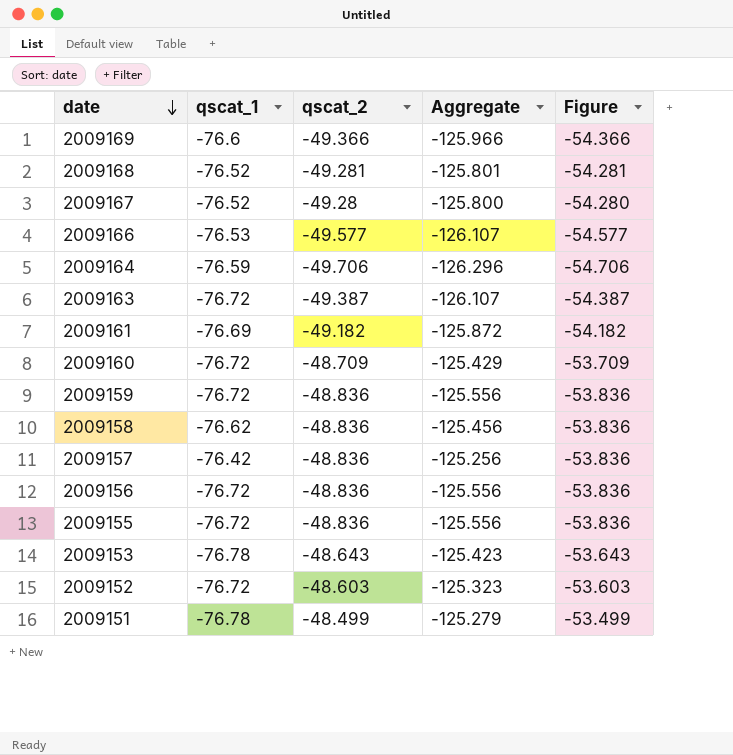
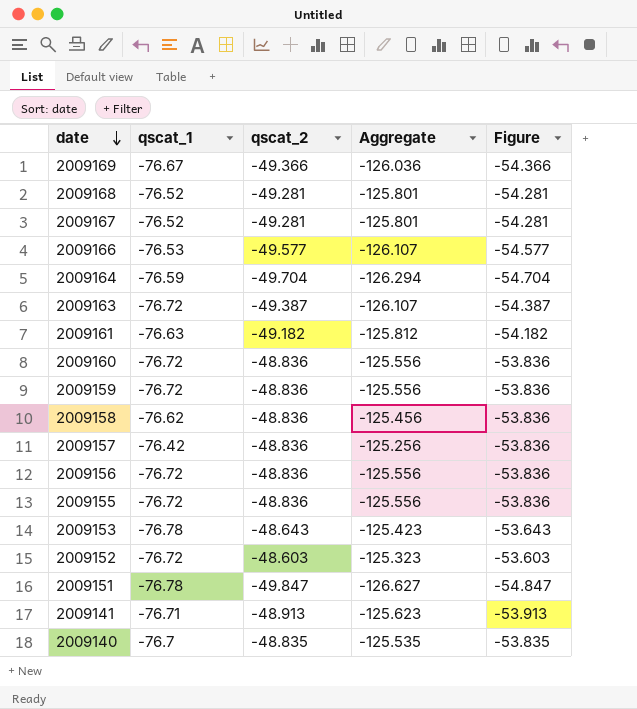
2009169 | qscat_1: -76.6 -> -76.67
2009169 | Aggregate: -125.966 -> -126.036
2009167 | qscat_2: -49.28 -> -49.281
2009167 | Aggregate: -125.800 -> -125.801
2009167 | Figure: -54.280 -> -54.281
2009164 | qscat_2: -49.706 -> -49.704
2009164 | Aggregate: -126.296 -> -126.294
2009164 | Figure: -54.706 -> -54.704
2009161 | qscat_1: -76.69 -> -76.63
2009161 | Aggregate: -125.872 -> -125.812
2009160 | qscat_2: -48.709 -> -48.836
2009160 | Aggregate: -125.429 -> -125.556
2009160 | Figure: -53.709 -> -53.836
2009151 | qscat_2: -48.499 -> -49.847
2009151 | Aggregate: -125.279 -> -126.627
2009151 | Figure: -53.499 -> -54.847
row 2009141: none -> -76.71 | -48.913 | -125.623 | -53.913
row 2009140: none -> -76.7 | -48.835 | -125.535 | -53.835

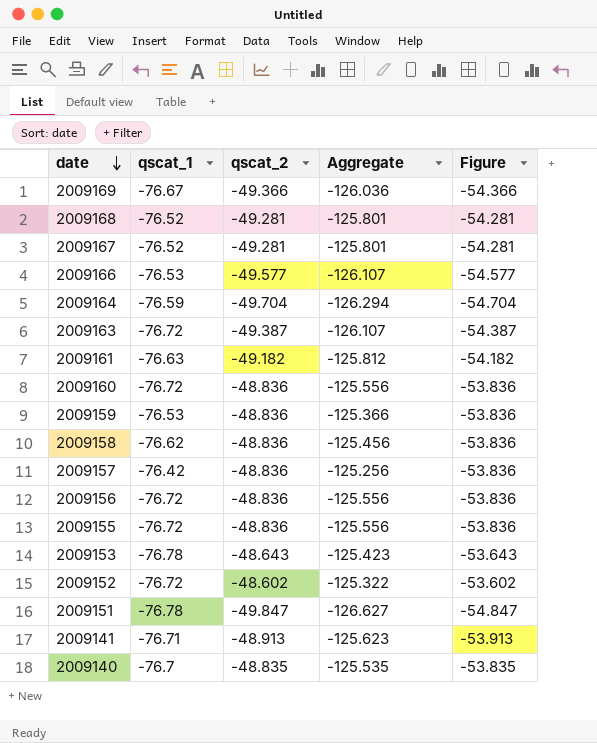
2009159 | qscat_1: -76.72 -> -76.53
2009159 | Aggregate: -125.556 -> -125.366
2009152 | qscat_2: -48.603 -> -48.602
2009152 | Aggregate: -125.323 -> -125.322
2009152 | Figure: -53.603 -> -53.602

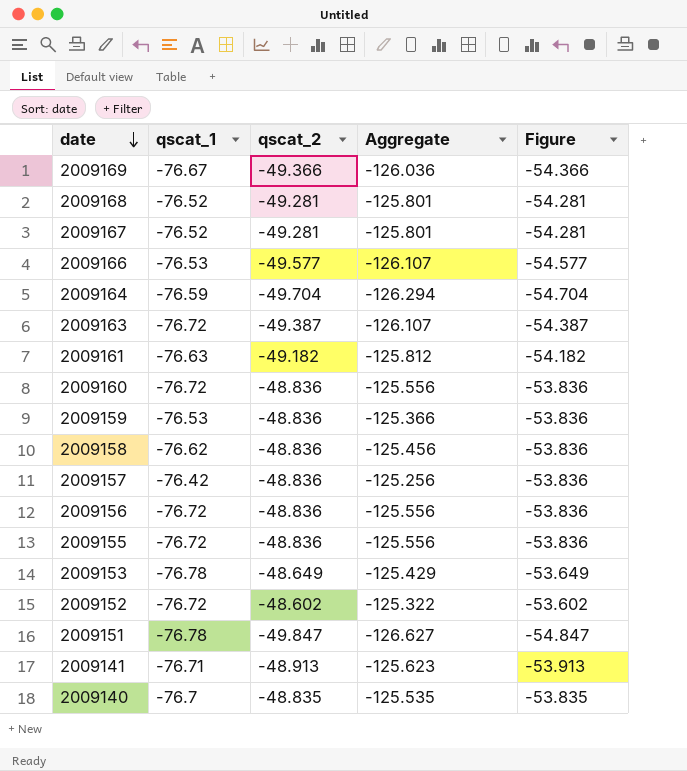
2009153 | qscat_2: -48.643 -> -48.649
2009153 | Aggregate: -125.423 -> -125.429
2009153 | Figure: -53.643 -> -53.649

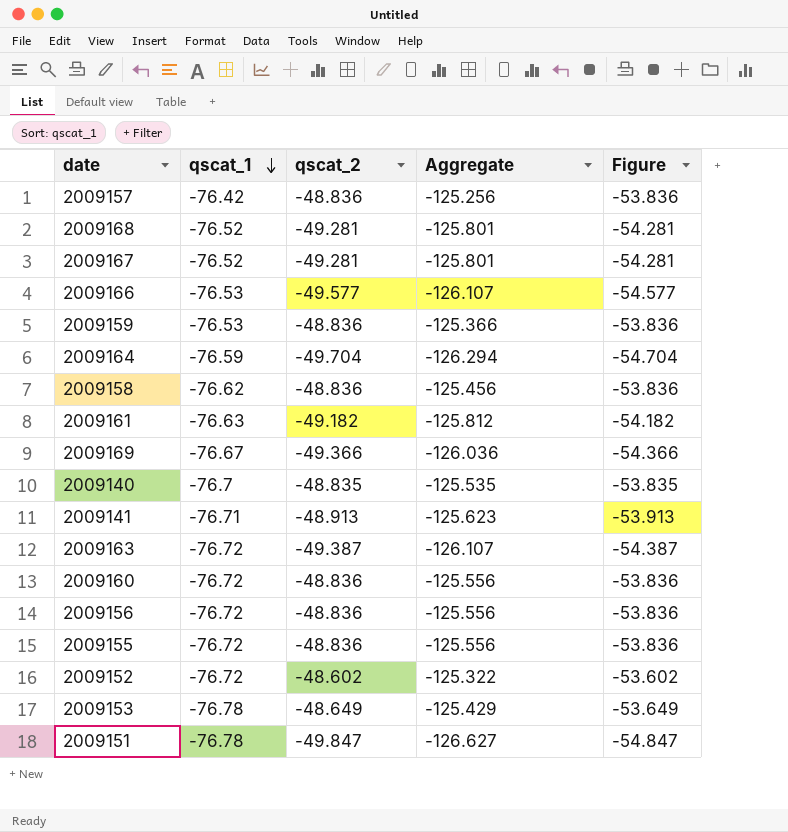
row order: date descending -> qscat_1 descending

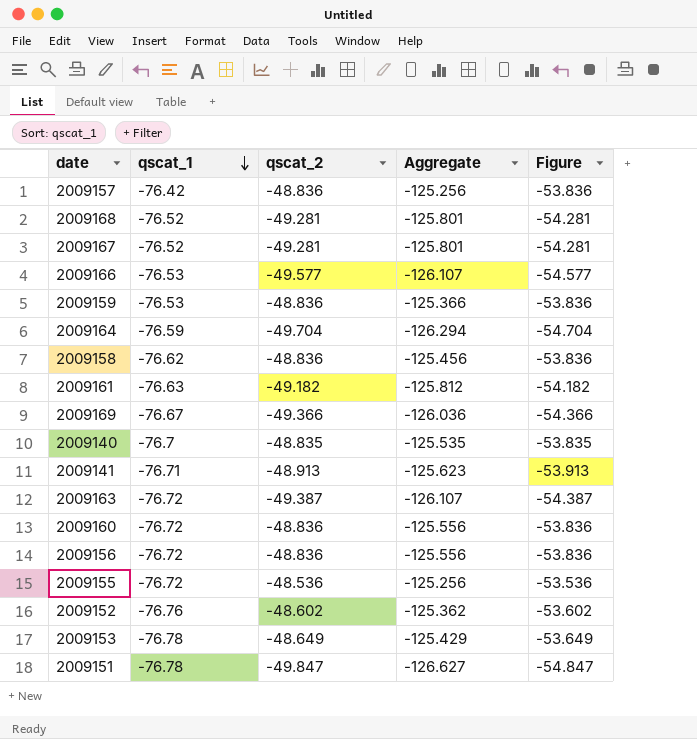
2009155 | qscat_2: -48.836 -> -48.536
2009155 | Aggregate: -125.556 -> -125.256
2009155 | Figure: -53.836 -> -53.536
2009152 | qscat_1: -76.72 -> -76.76
2009152 | Aggregate: -125.322 -> -125.362

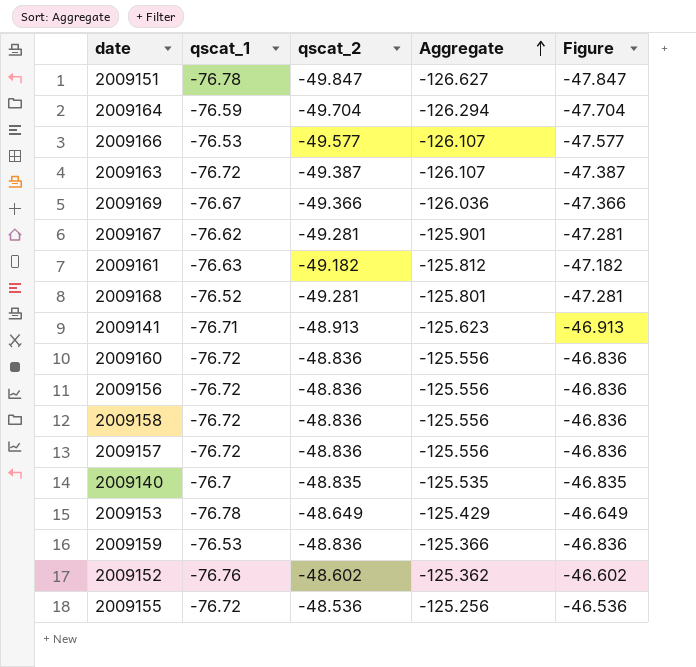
row order: qscat_1 descending -> Aggregate ascending
column Figure | formula: [qscat_2] - 5 -> [qscat_2] + 2
2009167 | qscat_1: -76.52 -> -76.62
2009167 | Aggregate: -125.801 -> -125.901
2009158 | qscat_1: -76.62 -> -76.72
2009158 | Aggregate: -125.456 -> -125.556
2009157 | qscat_1: -76.42 -> -76.72
2009157 | Aggregate: -125.256 -> -125.556

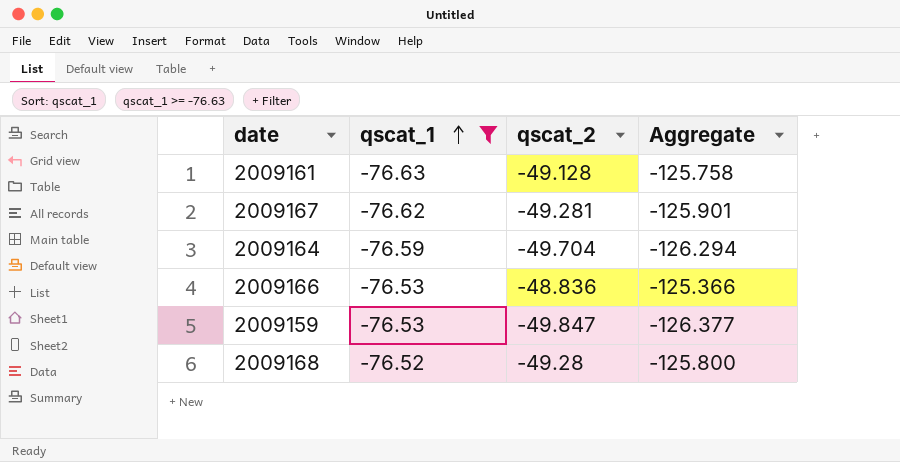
filter: none -> qscat_1 >= -76.63
row order: Aggregate ascending -> qscat_1 ascending
column Figure | formula: [qscat_2] + 2 -> none
2009161 | qscat_2: -49.182 -> -49.128
2009161 | Aggregate: -125.812 -> -125.758
2009166 | qscat_2: -49.577 -> -48.836
2009166 | Aggregate: -126.107 -> -125.366
2009159 | qscat_2: -48.836 -> -49.847
2009159 | Aggregate: -125.366 -> -126.377
2009168 | qscat_2: -49.281 -> -49.28
2009168 | Aggregate: -125.801 -> -125.800

